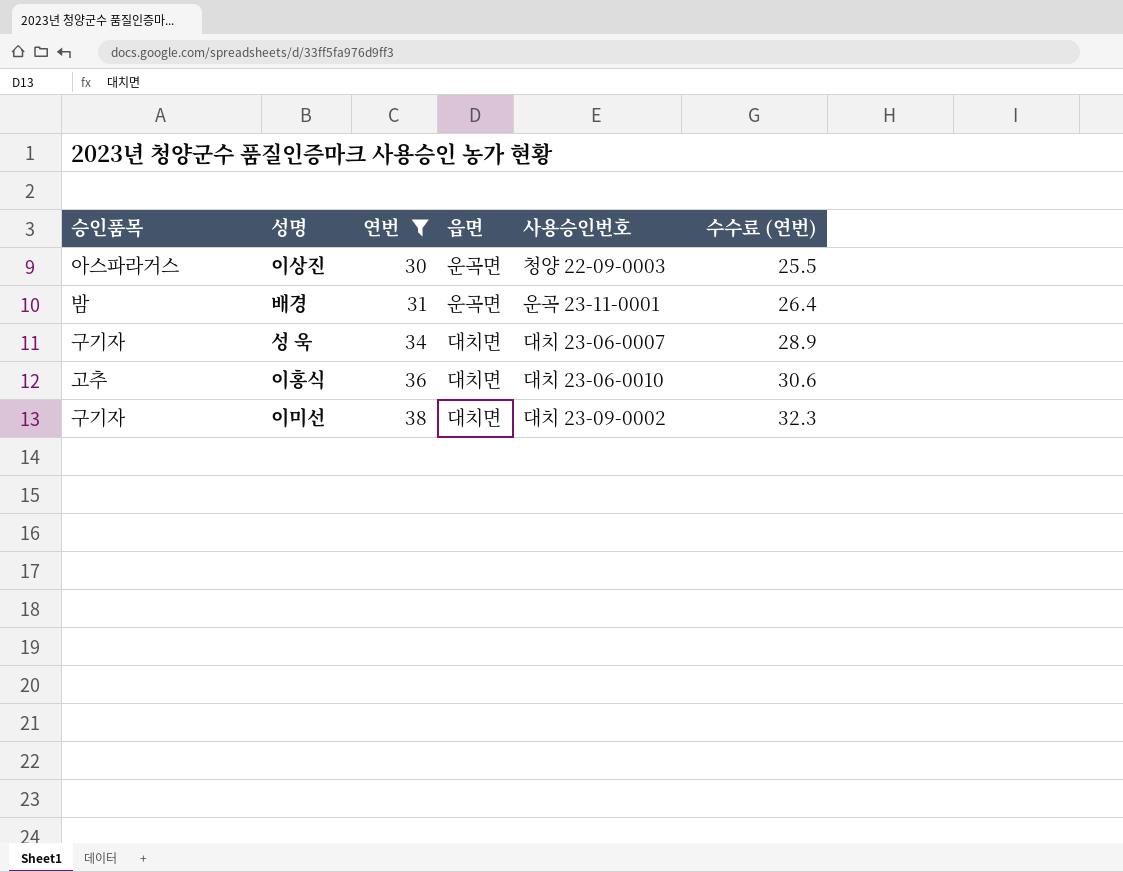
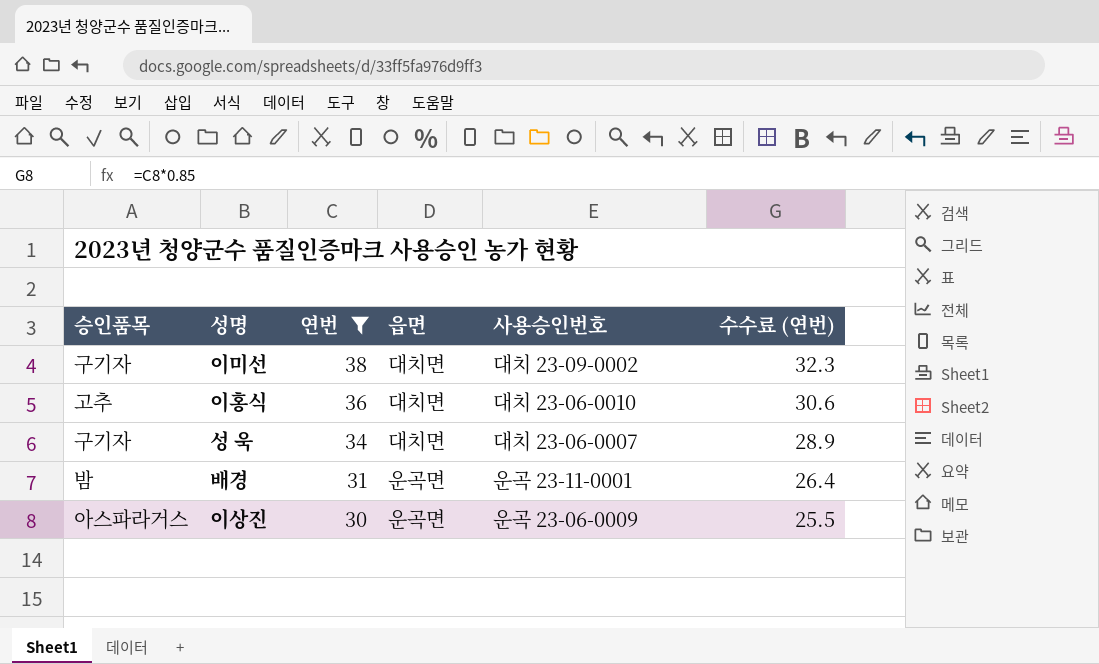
row order: 연번 ascending -> 연번 descending
이상진 | 사용승인번호: 청양 22-09-0003 -> 운곡 23-06-0009

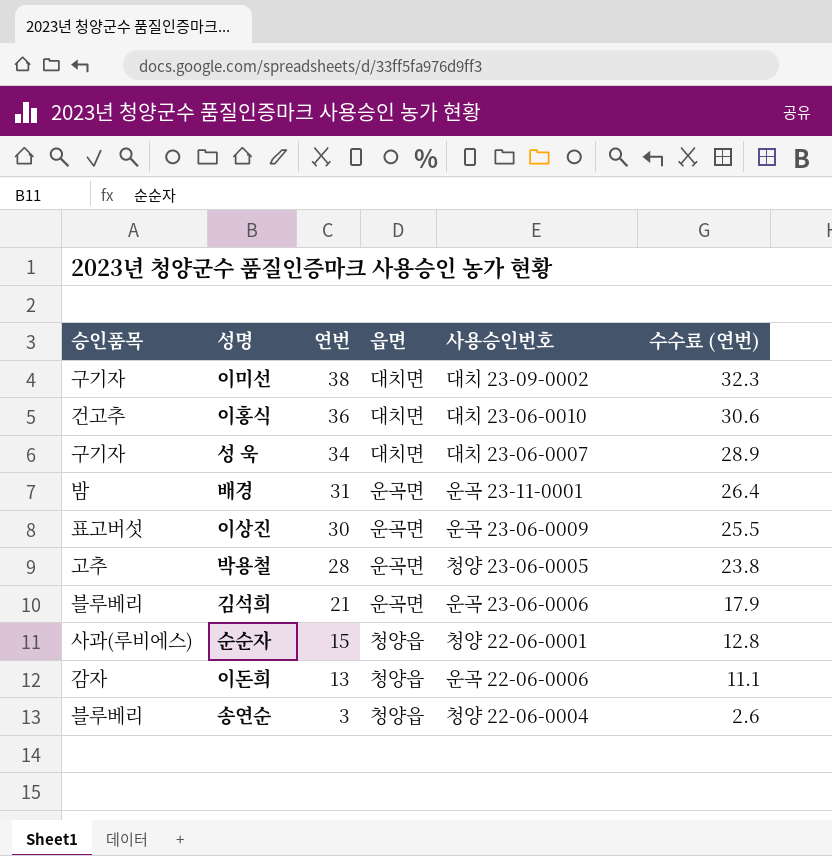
filter: 연번 >= 30 -> none
이홍식 | 승인품목: 고추 -> 건고추
이상진 | 승인품목: 아스파라거스 -> 표고버섯

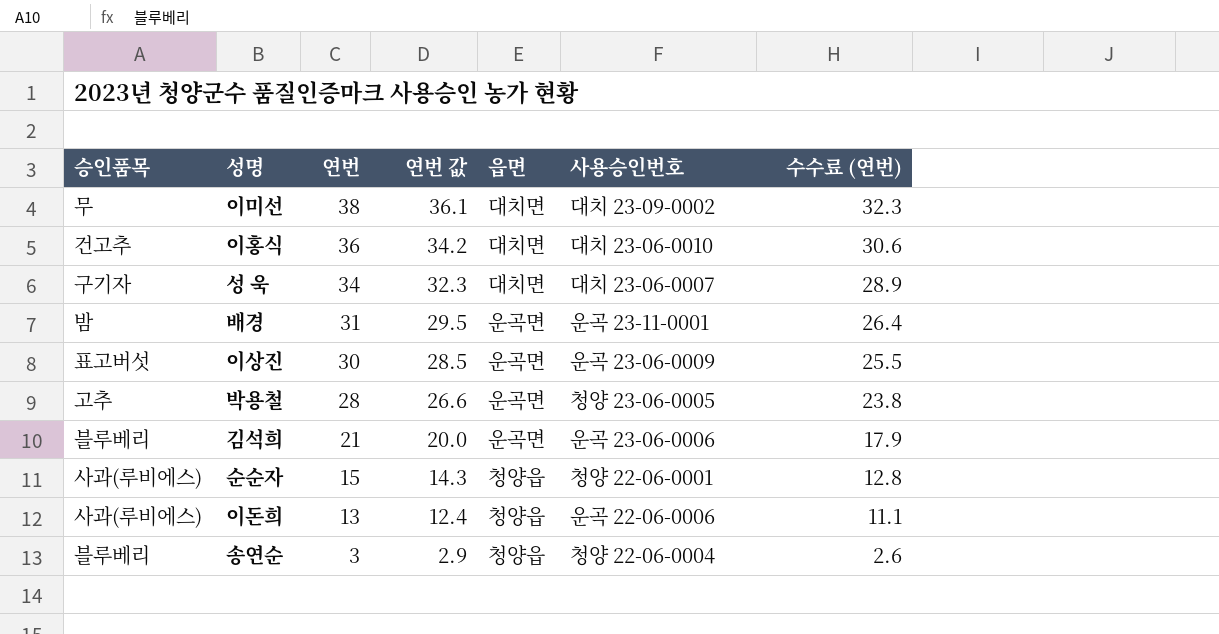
column 연번 값 | formula: none -> [연번] * 0.95
이미선 | 승인품목: 구기자 -> 무
이돈희 | 승인품목: 감자 -> 사과(루비에스)

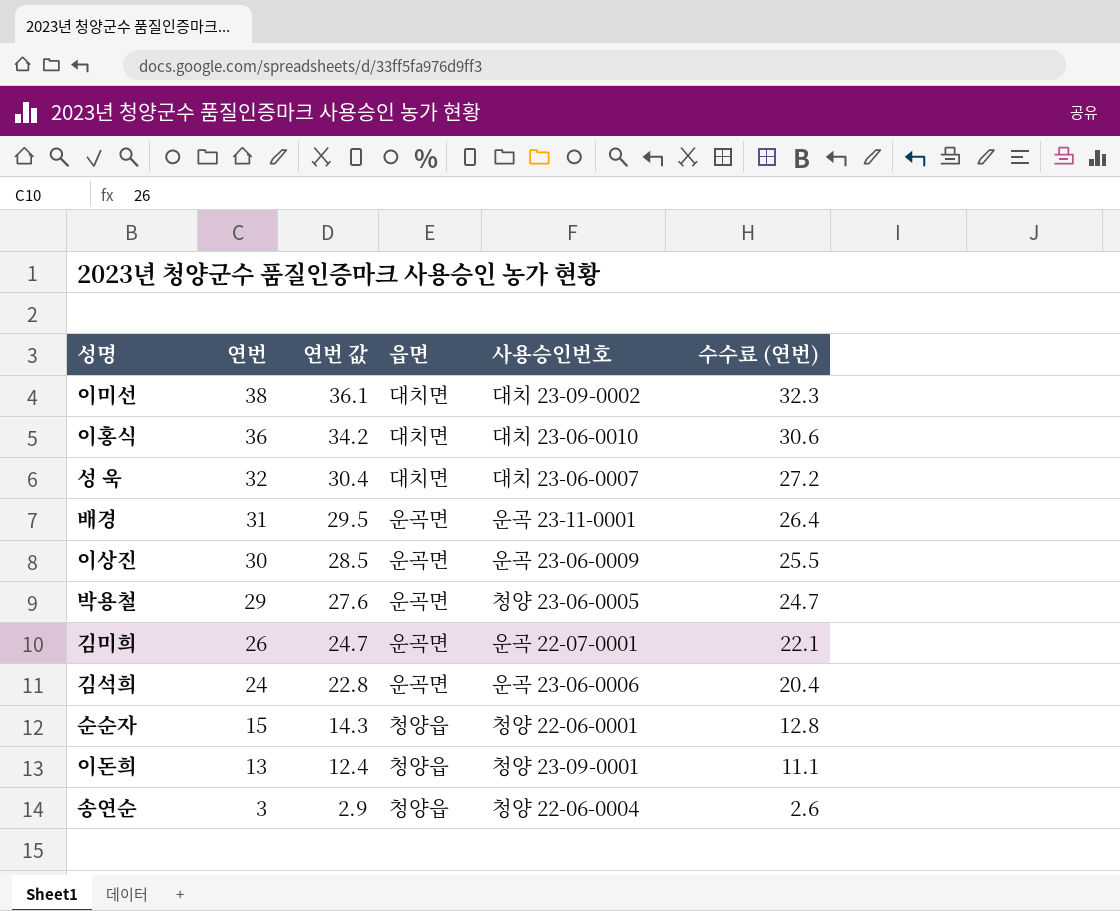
column 승인품목 | position: 1 -> none
성 욱 | 연번: 34 -> 32
성 욱 | 연번 값: 32.3 -> 30.4
성 욱 | 수수료 (연번): 28.9 -> 27.2
박용철 | 연번: 28 -> 29
박용철 | 연번 값: 26.6 -> 27.6
박용철 | 수수료 (연번): 23.8 -> 24.7
row 김미희: none -> 26 | 24.7 | 운곡면 | 운곡 22-07-0001 | 22.1
김석희 | 연번: 21 -> 24
김석희 | 연번 값: 20.0 -> 22.8
김석희 | 수수료 (연번): 17.9 -> 20.4
이돈희 | 사용승인번호: 운곡 22-06-0006 -> 청양 23-09-0001

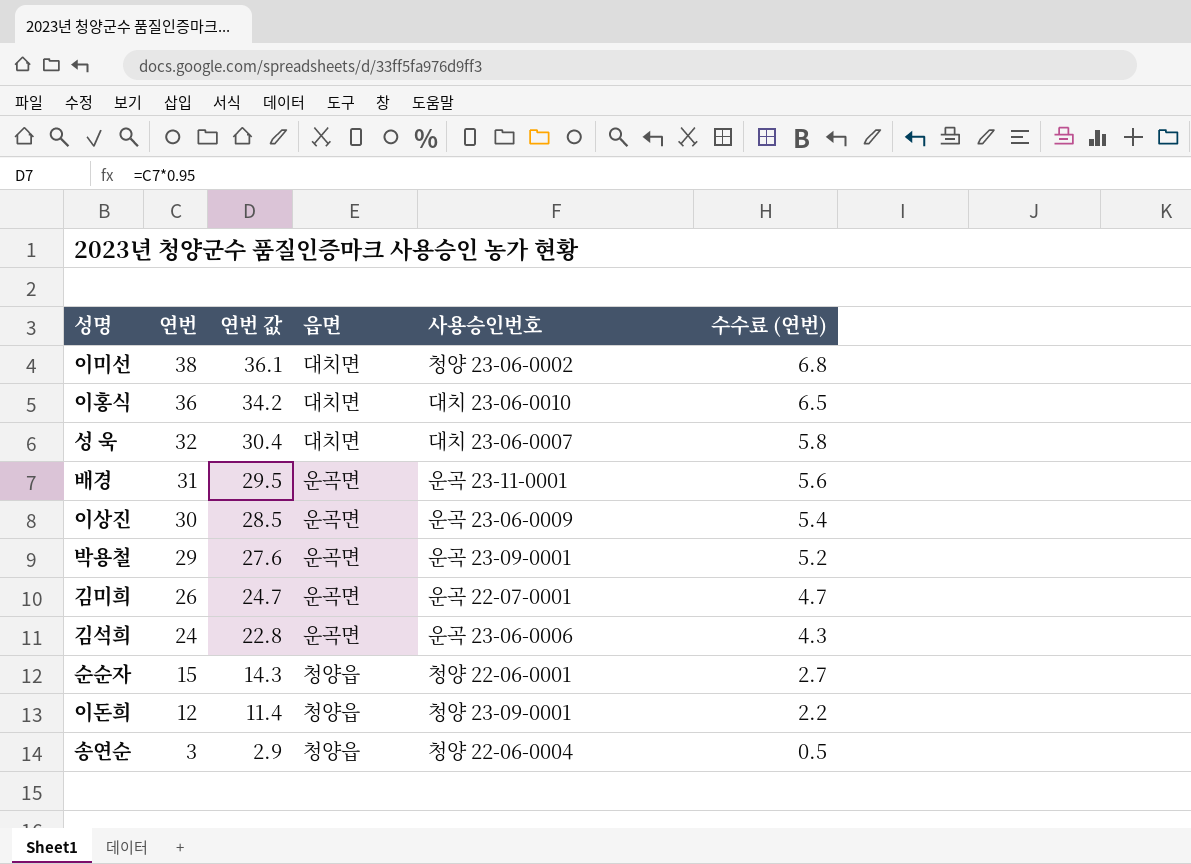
column 수수료 (연번) | formula: [연번] * 0.85 -> [연번] * 0.18
이미선 | 사용승인번호: 대치 23-09-0002 -> 청양 23-06-0002
박용철 | 사용승인번호: 청양 23-06-0005 -> 운곡 23-09-0001
이돈희 | 연번: 13 -> 12
이돈희 | 연번 값: 12.4 -> 11.4

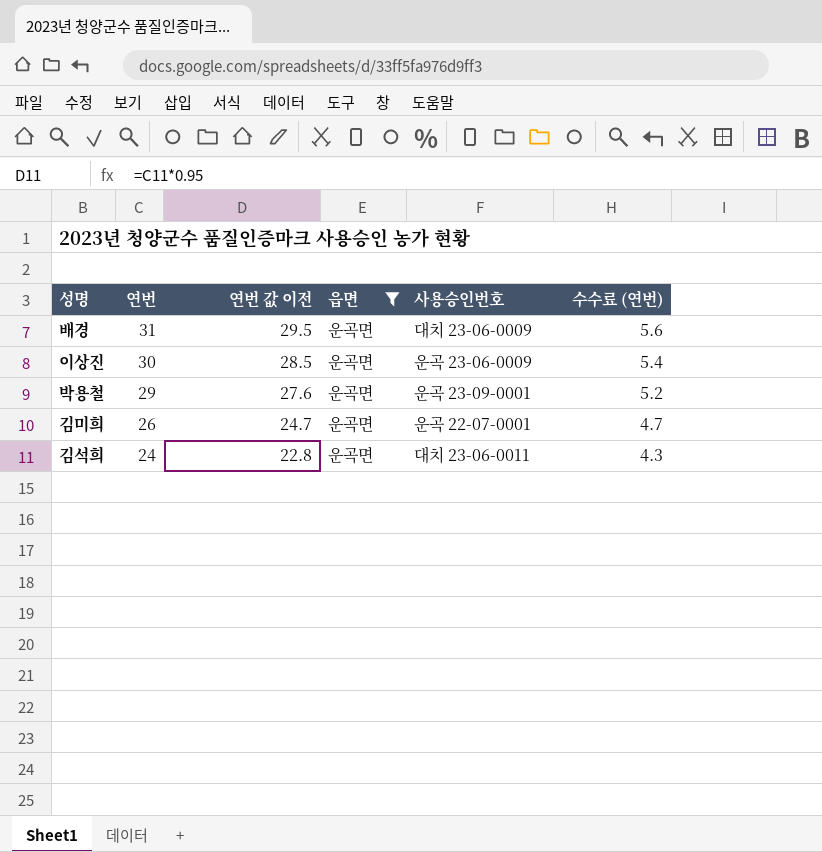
filter: none -> 읍면 = 운곡면
column name: 연번 값 -> 연번 값 이전
배경 | 사용승인번호: 운곡 23-11-0001 -> 대치 23-06-0009
김석희 | 사용승인번호: 운곡 23-06-0006 -> 대치 23-06-0011

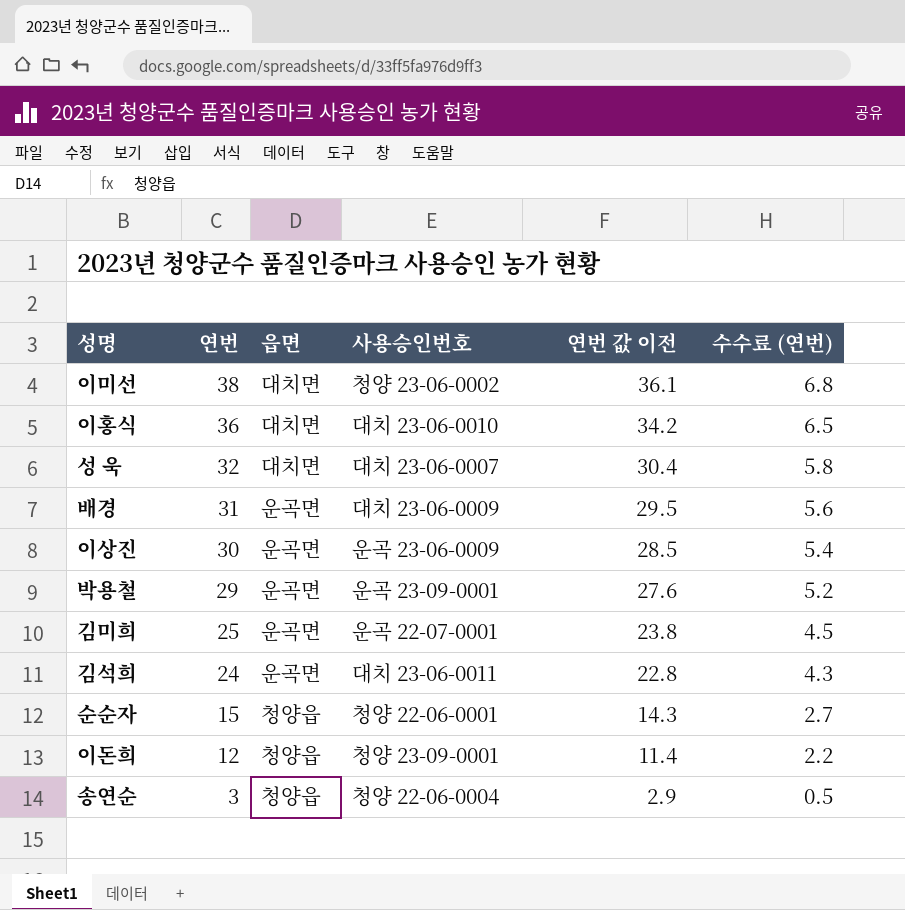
filter: 읍면 = 운곡면 -> none
column 연번 값 이전 | position: 3 -> 5
김미희 | 연번: 26 -> 25
김미희 | 연번 값 이전: 24.7 -> 23.8
김미희 | 수수료 (연번): 4.7 -> 4.5

